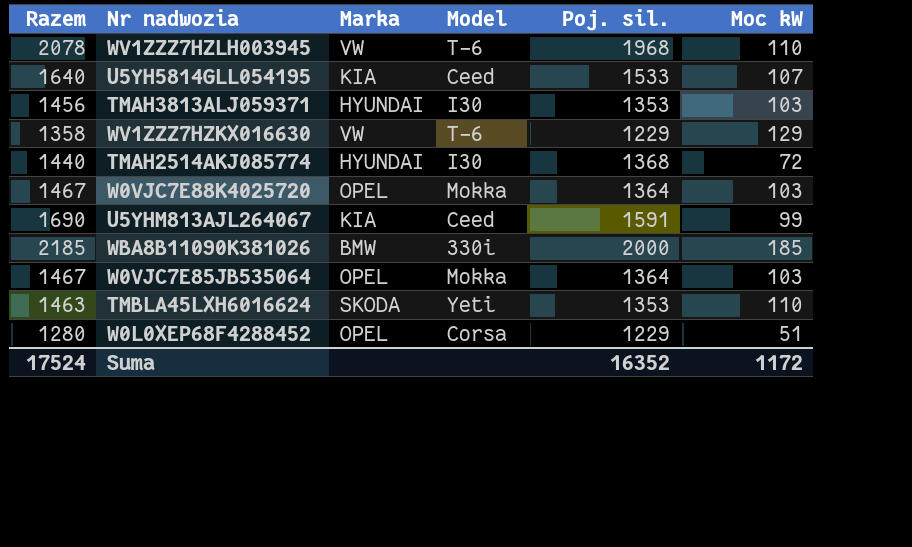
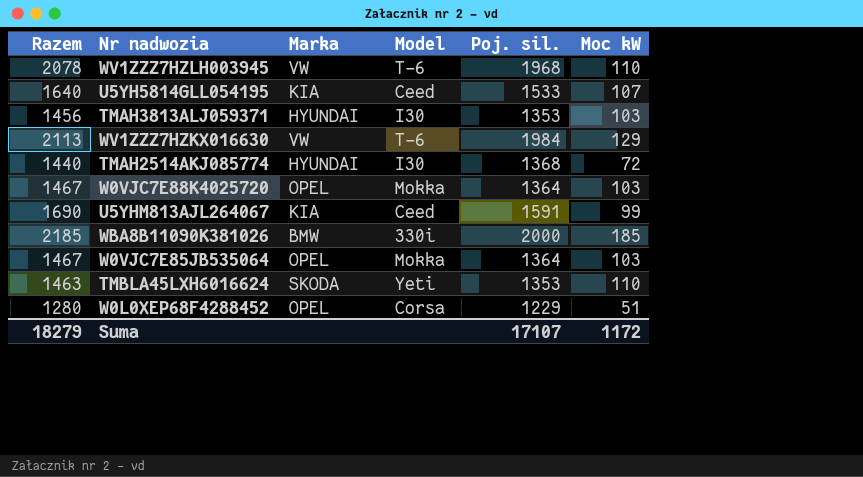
WV1ZZZ7HZKX016630 | Razem: 1358 -> 2113
WV1ZZZ7HZKX016630 | Poj. sil.: 1229 -> 1984
Suma | Razem: 17524 -> 18279
Suma | Poj. sil.: 16352 -> 17107

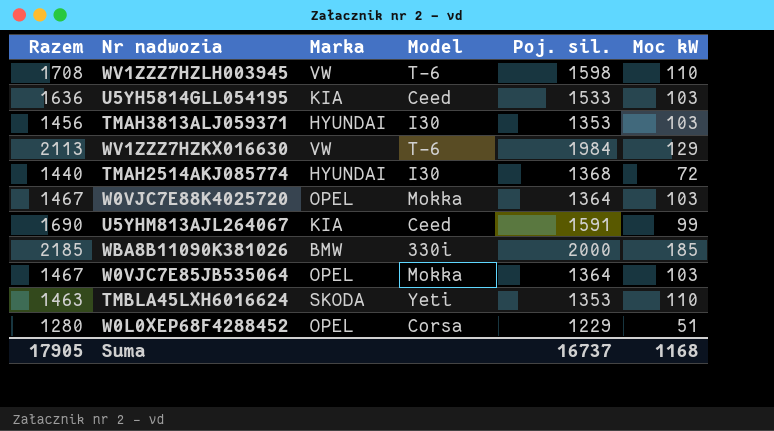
WV1ZZZ7HZLH003945 | Razem: 2078 -> 1708
WV1ZZZ7HZLH003945 | Poj. sil.: 1968 -> 1598
U5YH5814GLL054195 | Razem: 1640 -> 1636
U5YH5814GLL054195 | Moc kW: 107 -> 103
Suma | Razem: 18279 -> 17905
Suma | Poj. sil.: 17107 -> 16737
Suma | Moc kW: 1172 -> 1168

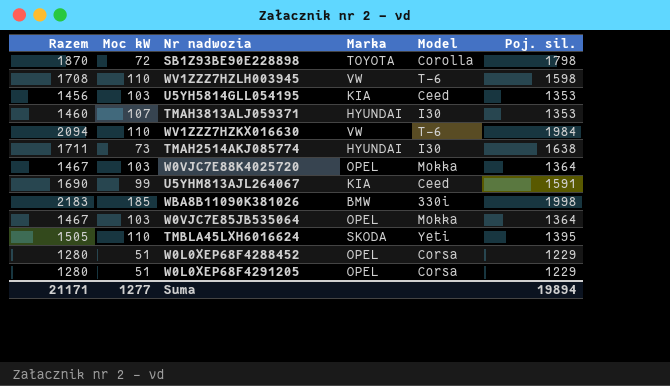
column Moc kW | position: 6 -> 2
row SB1Z93BE90E228898: none -> 1870 | 72 | TOYOTA | Corolla | 1798
U5YH5814GLL054195 | Razem: 1636 -> 1456
U5YH5814GLL054195 | Poj. sil.: 1533 -> 1353
TMAH3813ALJ059371 | Razem: 1456 -> 1460
TMAH3813ALJ059371 | Moc kW: 103 -> 107
WV1ZZZ7HZKX016630 | Razem: 2113 -> 2094
WV1ZZZ7HZKX016630 | Moc kW: 129 -> 110
TMAH2514AKJ085774 | Razem: 1440 -> 1711
TMAH2514AKJ085774 | Moc kW: 72 -> 73
TMAH2514AKJ085774 | Poj. sil.: 1368 -> 1638
WBA8B11090K381026 | Razem: 2185 -> 2183
WBA8B11090K381026 | Poj. sil.: 2000 -> 1998
TMBLA45LXH6016624 | Razem: 1463 -> 1505
TMBLA45LXH6016624 | Poj. sil.: 1353 -> 1395
row W0L0XEP68F4291205: none -> 1280 | 51 | OPEL | Corsa | 1229
Suma | Razem: 17905 -> 21171
Suma | Moc kW: 1168 -> 1277
Suma | Poj. sil.: 16737 -> 19894

